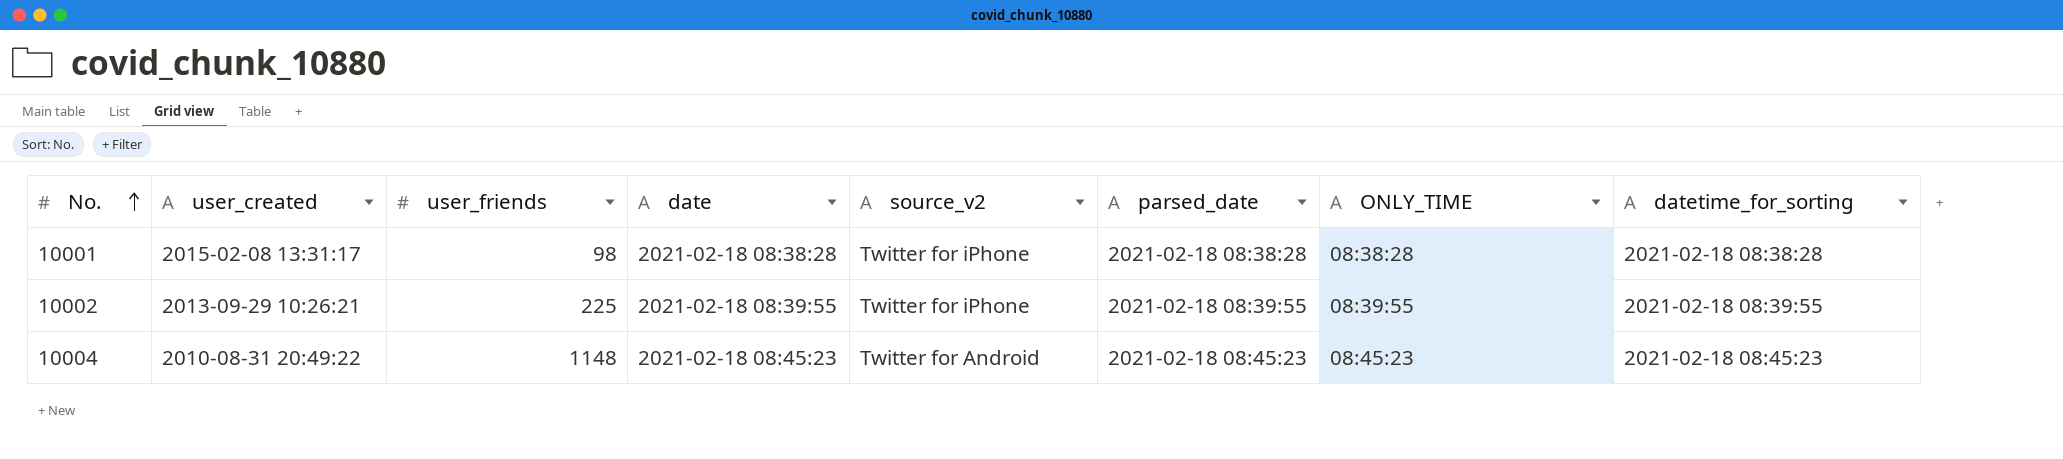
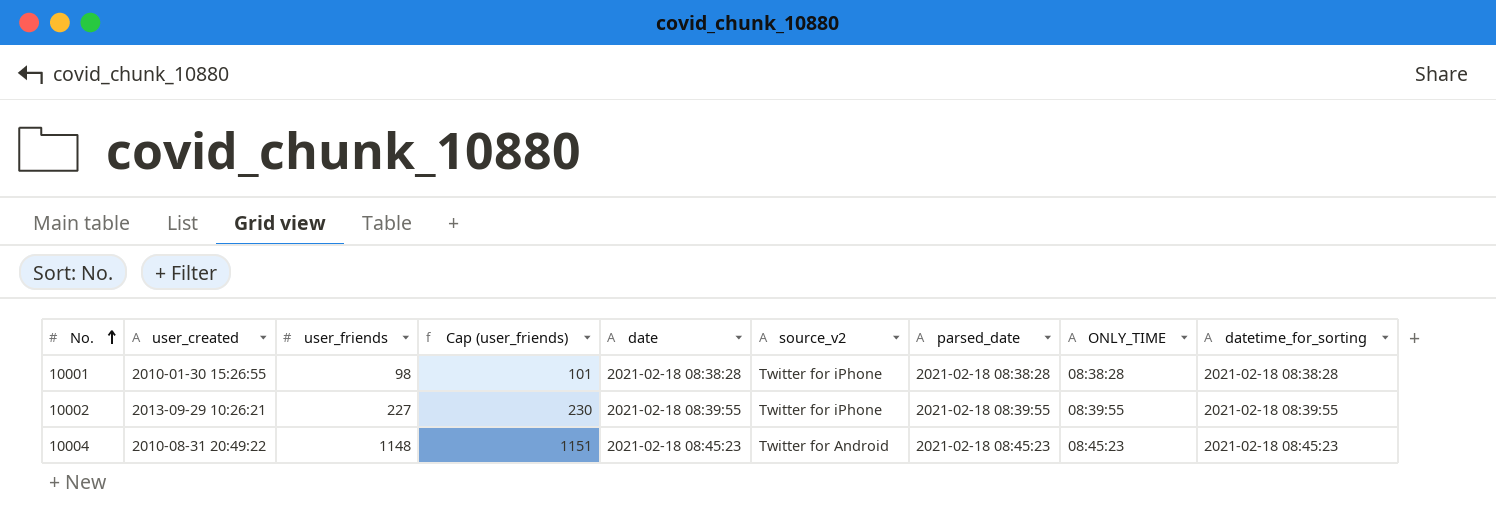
column Cap (user_friends) | formula: none -> [user_friends] + 3
10001 | user_created: 2015-02-08 13:31:17 -> 2010-01-30 15:26:55
10002 | user_friends: 225 -> 227

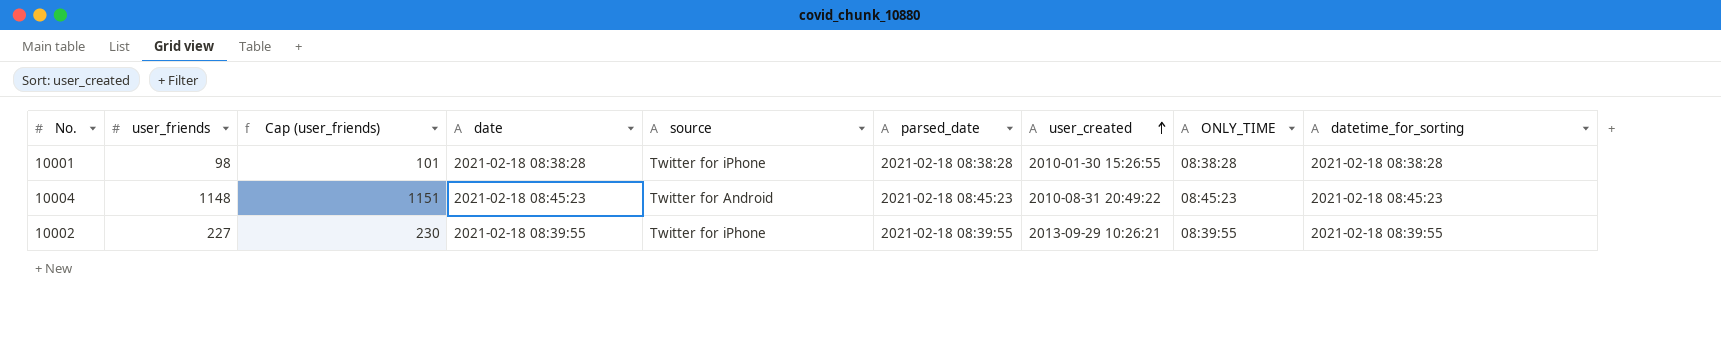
row order: No. ascending -> user_created ascending
column name: source_v2 -> source
column user_created | position: 2 -> 7

